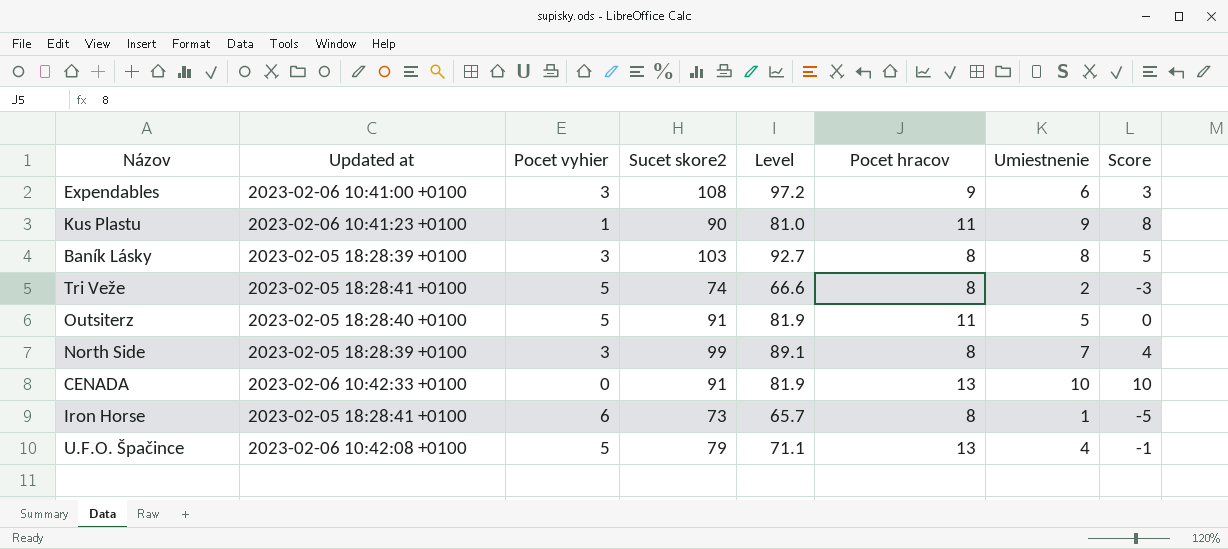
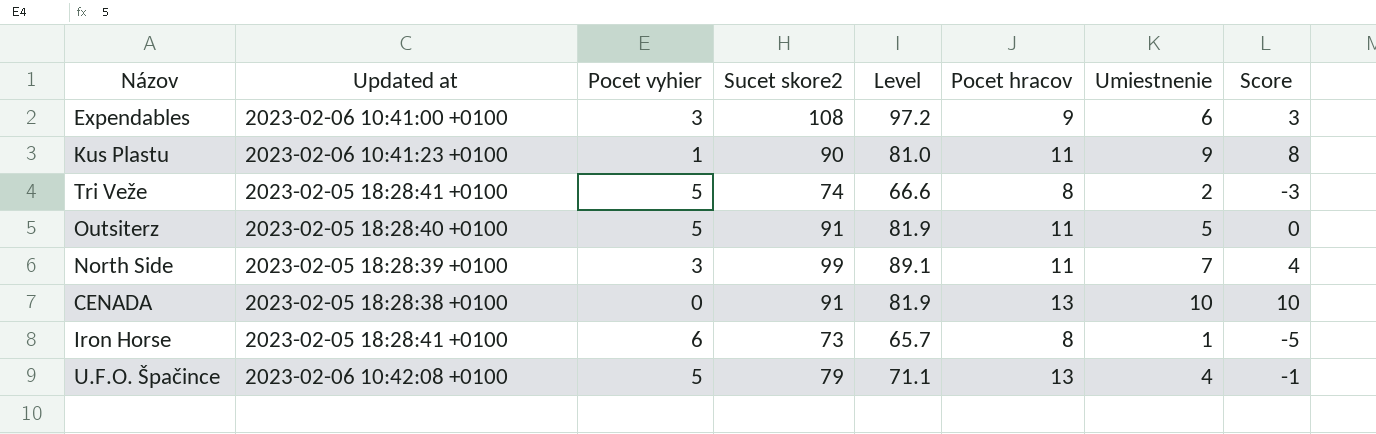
row Baník Lásky: 2023-02-05 18:28:39 +0100 | 3 | 103 | 92.7 | 8 | 8 | 5 -> none
North Side | Pocet hracov: 8 -> 11
CENADA | Updated at: 2023-02-06 10:42:33 +0100 -> 2023-02-05 18:28:38 +0100

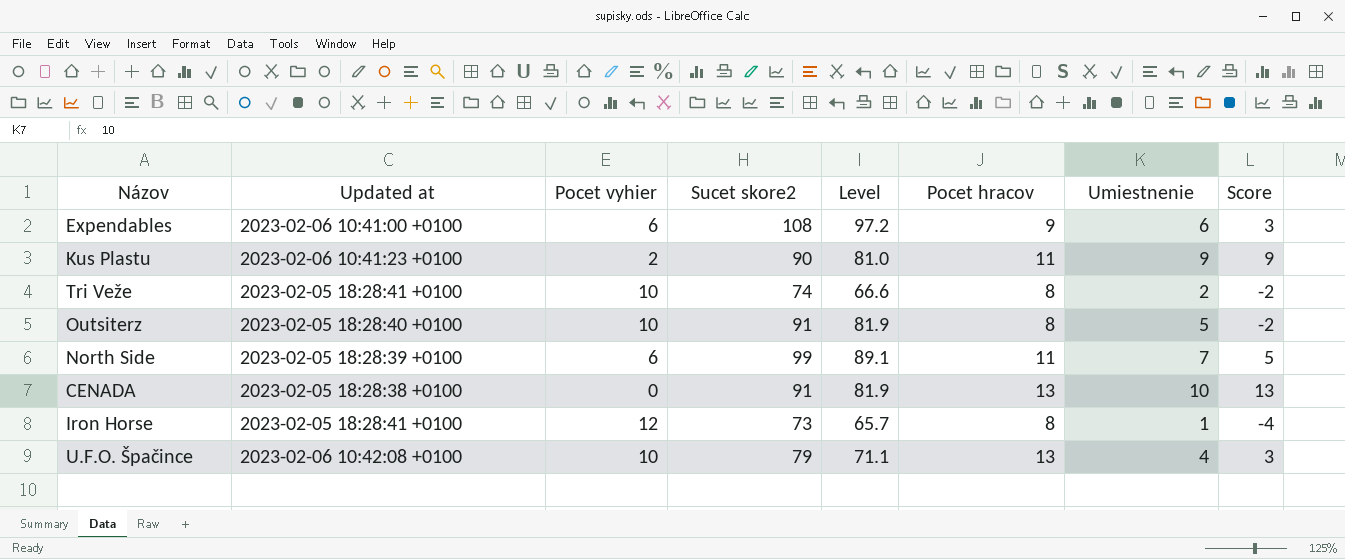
column Score | formula: [Umiestnenie] - [Pocet vyhier] -> [Pocet hracov] - [Pocet vyhier]
Expendables | Pocet vyhier: 3 -> 6
Kus Plastu | Pocet vyhier: 1 -> 2
Tri Veže | Pocet vyhier: 5 -> 10
Outsiterz | Pocet vyhier: 5 -> 10
Outsiterz | Pocet hracov: 11 -> 8
North Side | Pocet vyhier: 3 -> 6
Iron Horse | Pocet vyhier: 6 -> 12
U.F.O. Špačince | Pocet vyhier: 5 -> 10

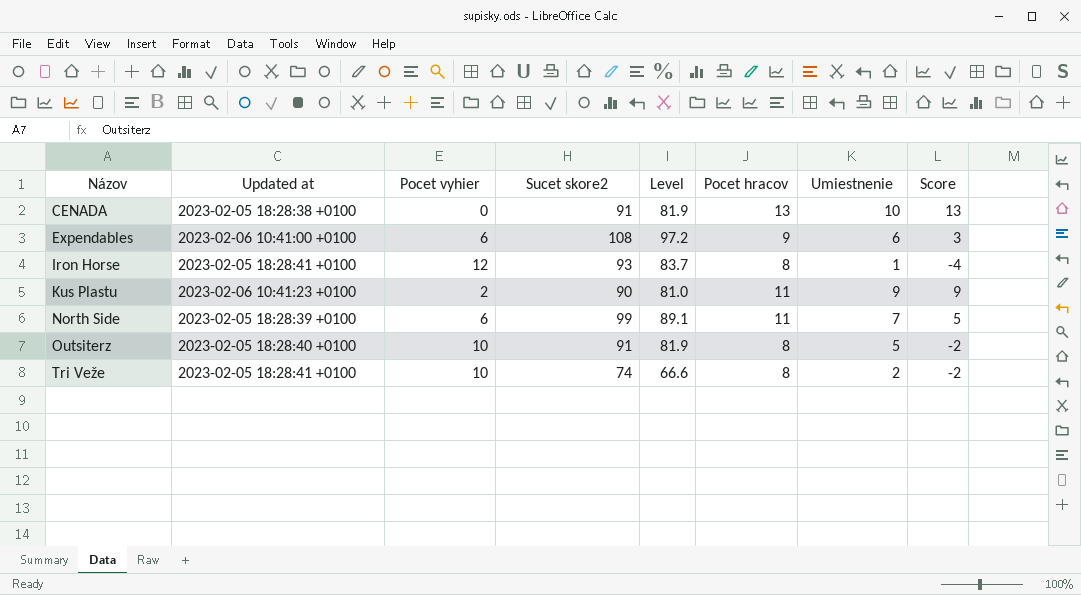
row order: none -> Názov ascending
row U.F.O. Špačince: 2023-02-06 10:42:08 +0100 | 10 | 79 | 71.1 | 13 | 4 | 3 -> none
Iron Horse | Sucet skore2: 73 -> 93
Iron Horse | Level: 65.7 -> 83.7

